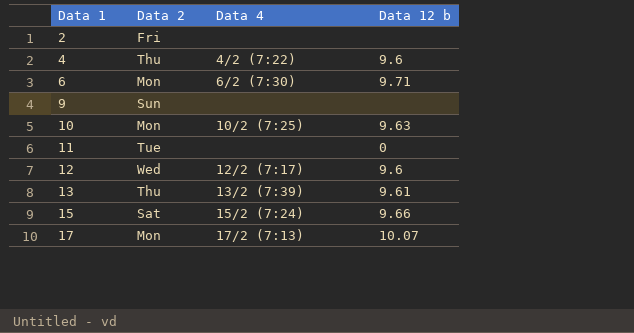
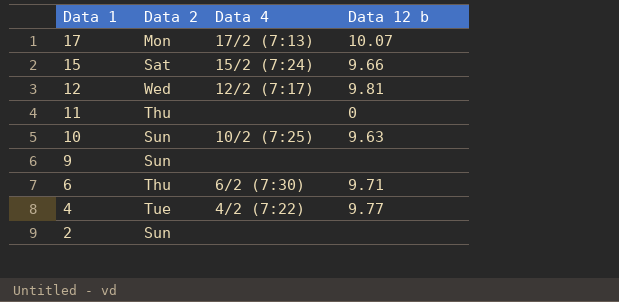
row order: Data 1 ascending -> Data 1 descending
row 13: Thu | 13/2 (7:39) | 9.61 -> none
12 | Data 12 b: 9.6 -> 9.81
11 | Data 2: Tue -> Thu
10 | Data 2: Mon -> Sun
6 | Data 2: Mon -> Thu
4 | Data 2: Thu -> Tue
4 | Data 12 b: 9.6 -> 9.77
2 | Data 2: Fri -> Sun

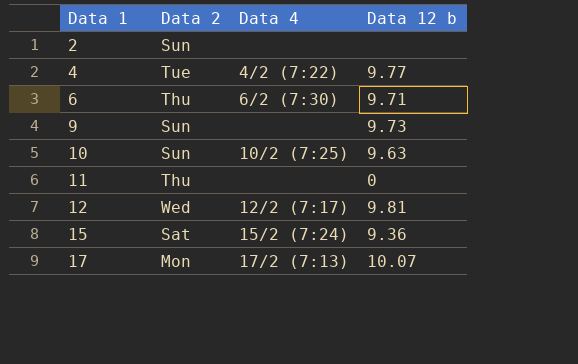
row order: Data 1 descending -> Data 1 ascending
9 | Data 12 b: none -> 9.73
15 | Data 12 b: 9.66 -> 9.36

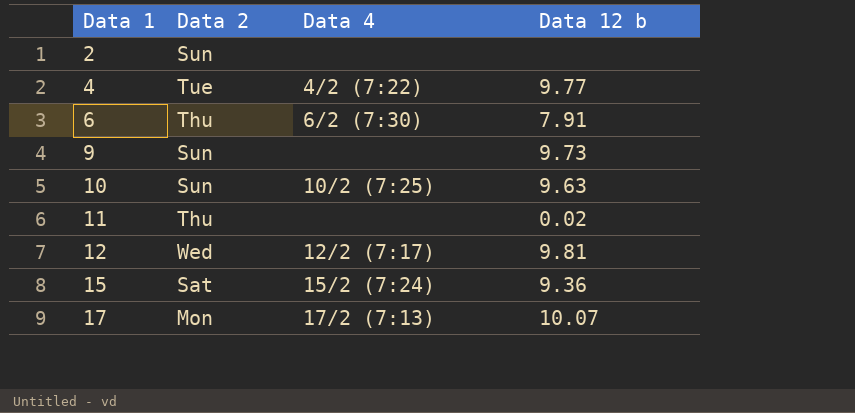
6 | Data 12 b: 9.71 -> 7.91
11 | Data 12 b: 0 -> 0.02

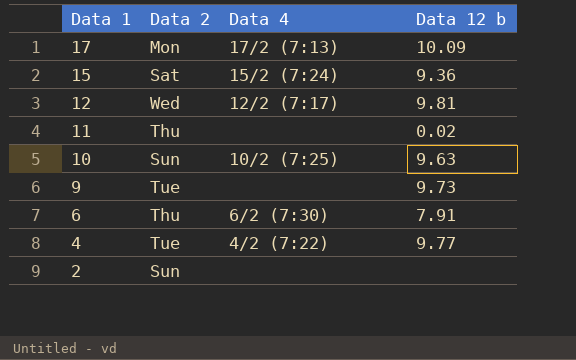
row order: Data 1 ascending -> Data 1 descending
17 | Data 12 b: 10.07 -> 10.09
9 | Data 2: Sun -> Tue

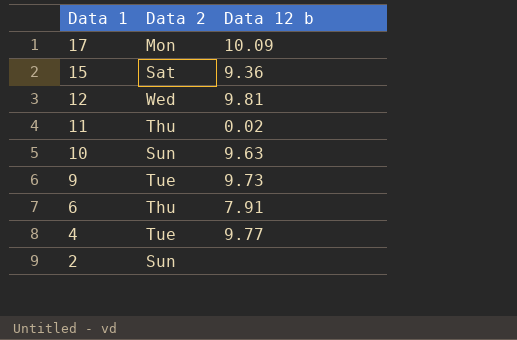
column Data 4 | position: 3 -> none

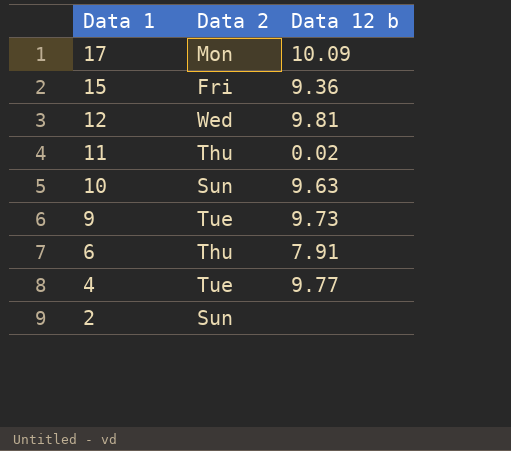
15 | Data 2: Sat -> Fri

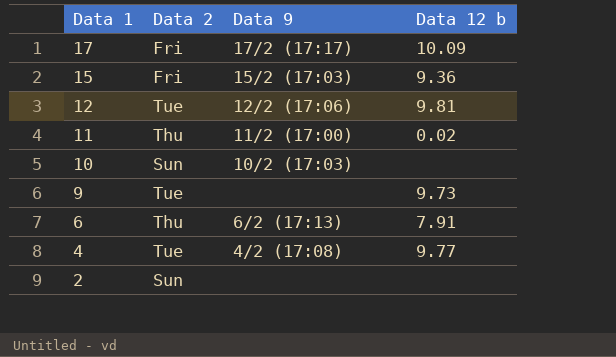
column Data 9 | position: none -> 3
17 | Data 2: Mon -> Fri
12 | Data 2: Wed -> Tue
10 | Data 12 b: 9.63 -> none

